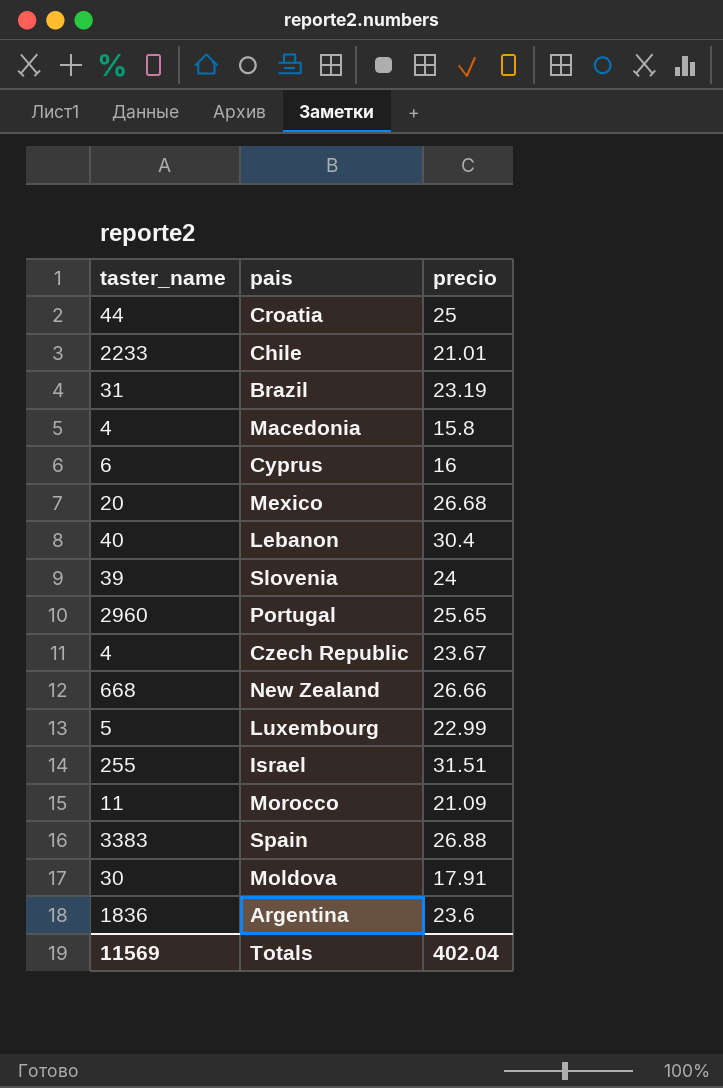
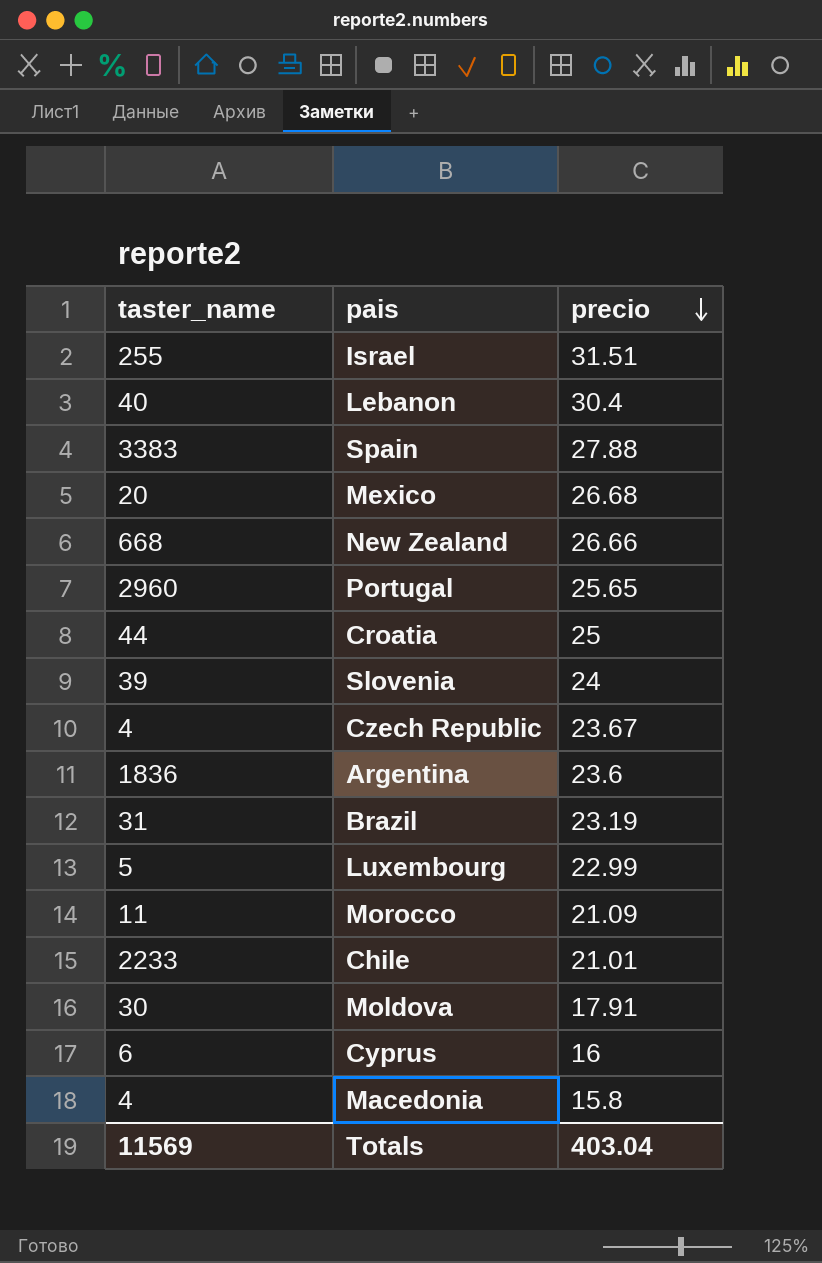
row order: none -> precio descending
Spain | precio: 26.88 -> 27.88
Totals | precio: 402.04 -> 403.04

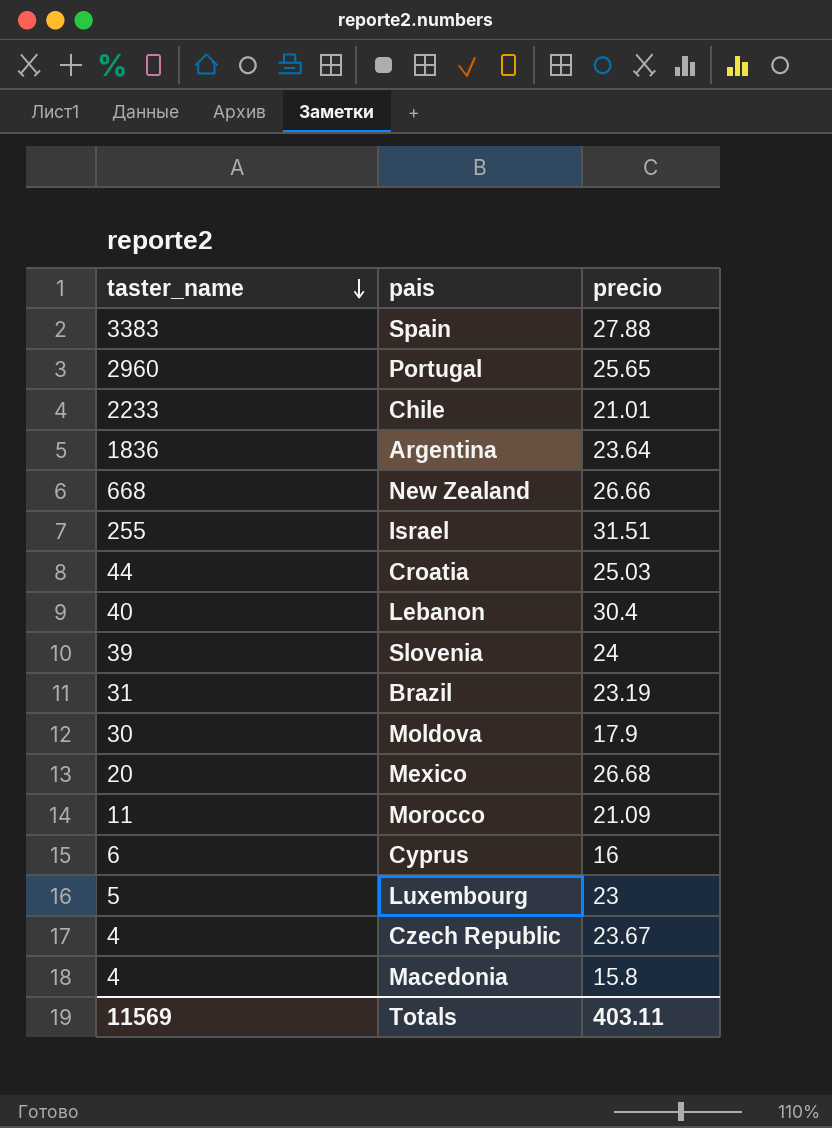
row order: precio descending -> taster_name descending
Argentina | precio: 23.6 -> 23.64
Croatia | precio: 25 -> 25.03
Moldova | precio: 17.91 -> 17.9
Luxembourg | precio: 22.99 -> 23
Totals | precio: 403.04 -> 403.11

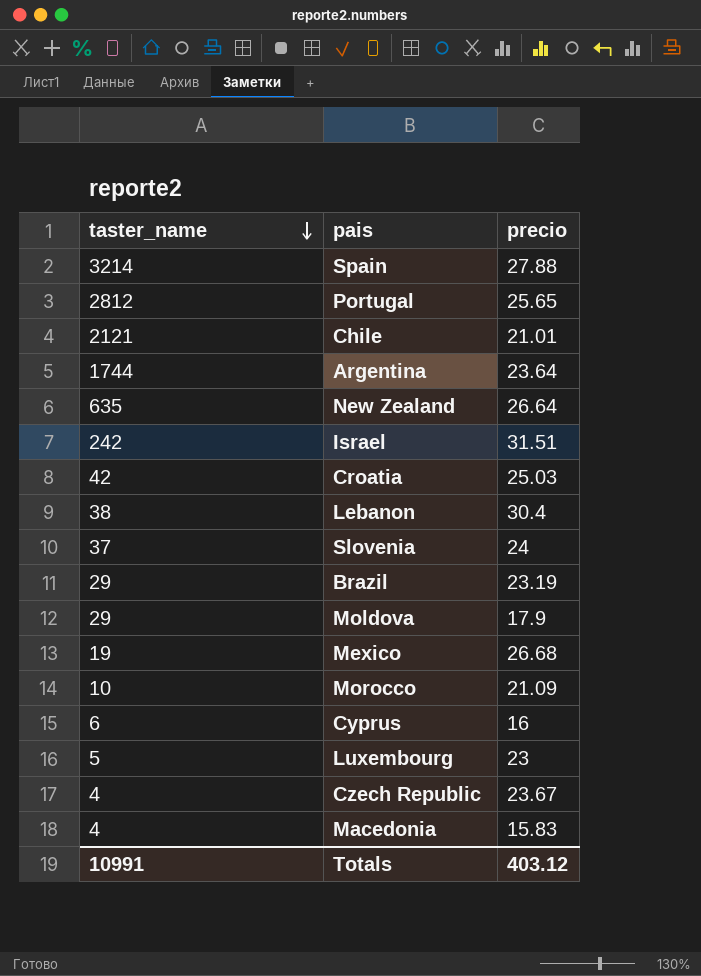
Spain | taster_name: 3383 -> 3214
Portugal | taster_name: 2960 -> 2812
Chile | taster_name: 2233 -> 2121
Argentina | taster_name: 1836 -> 1744
New Zealand | taster_name: 668 -> 635
New Zealand | precio: 26.66 -> 26.64
Israel | taster_name: 255 -> 242
Croatia | taster_name: 44 -> 42
Lebanon | taster_name: 40 -> 38
Slovenia | taster_name: 39 -> 37
Brazil | taster_name: 31 -> 29
Moldova | taster_name: 30 -> 29
Mexico | taster_name: 20 -> 19
Morocco | taster_name: 11 -> 10
Macedonia | precio: 15.8 -> 15.83
Totals | taster_name: 11569 -> 10991
Totals | precio: 403.11 -> 403.12

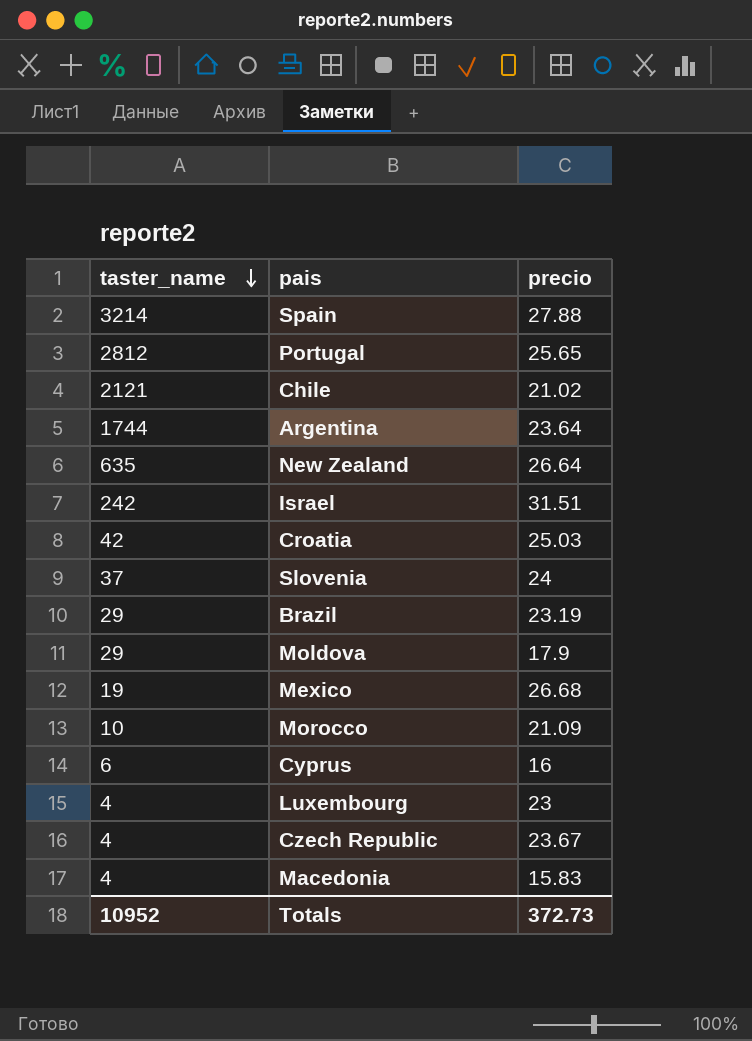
row Lebanon: 38 | 30.4 -> none
Chile | precio: 21.01 -> 21.02
Luxembourg | taster_name: 5 -> 4
Totals | taster_name: 10991 -> 10952
Totals | precio: 403.12 -> 372.73

